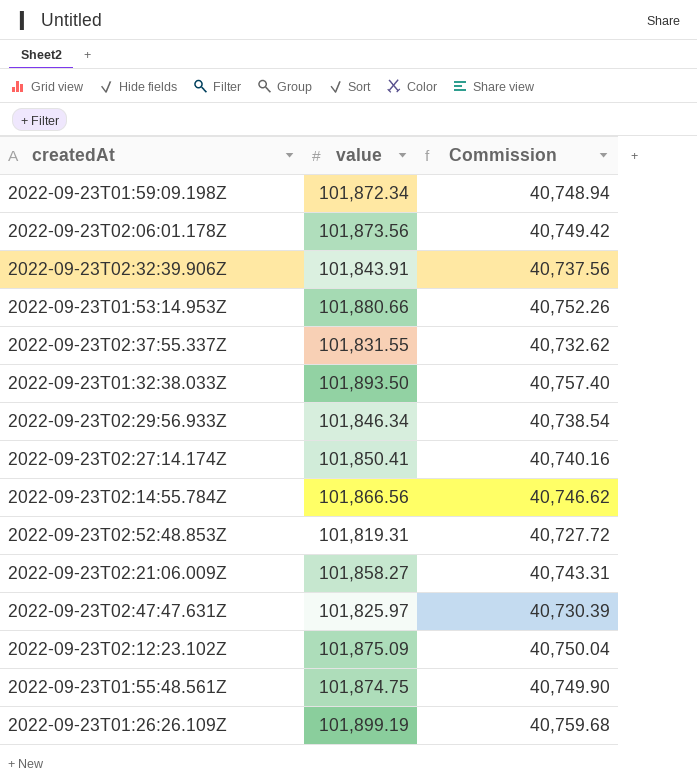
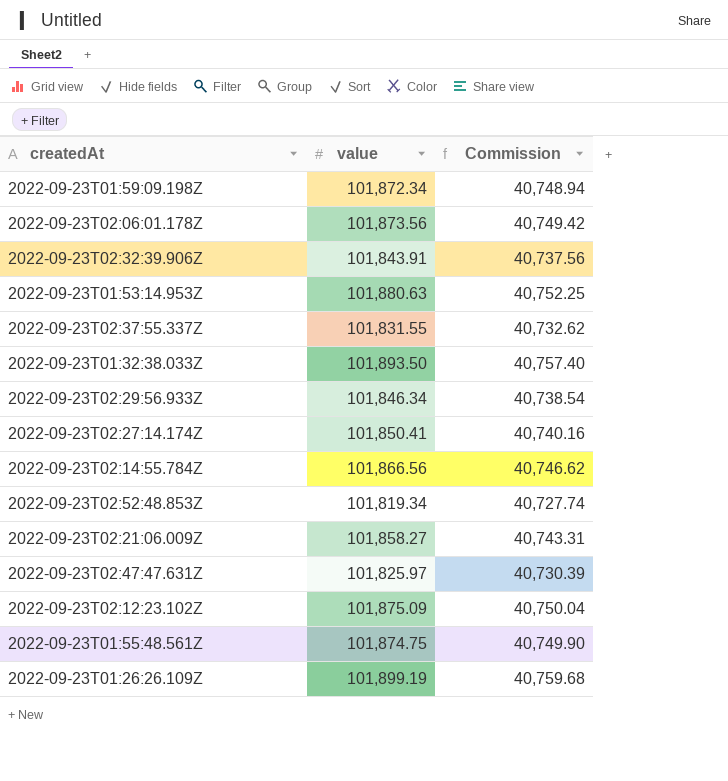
2022-09-23T01:53:14.953Z | value: 101,880.66 -> 101,880.63
2022-09-23T01:53:14.953Z | Commission: 40,752.26 -> 40,752.25
2022-09-23T02:52:48.853Z | value: 101,819.31 -> 101,819.34
2022-09-23T02:52:48.853Z | Commission: 40,727.72 -> 40,727.74

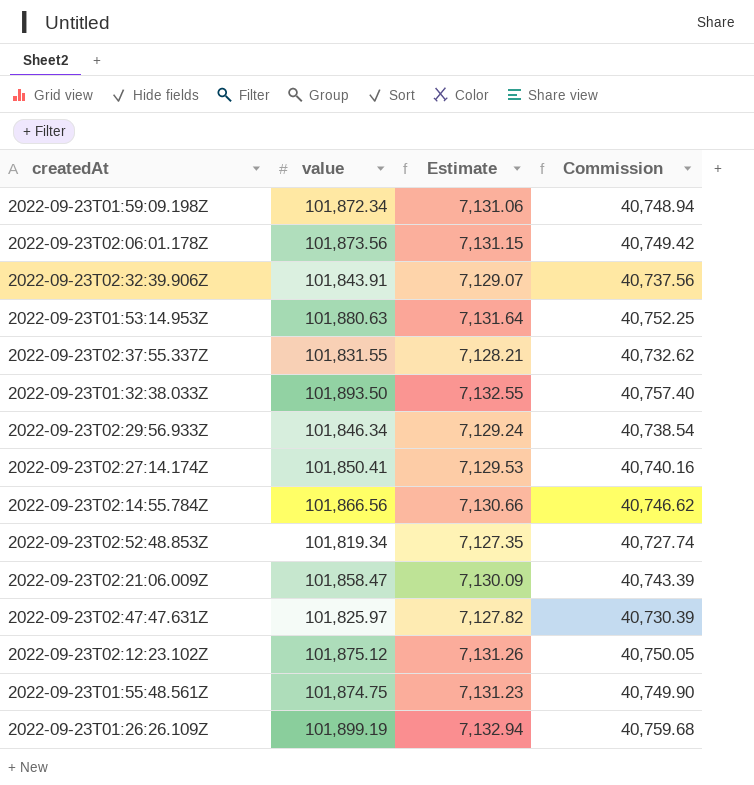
column Estimate | formula: none -> [value] * 0.07
2022-09-23T02:21:06.009Z | value: 101,858.27 -> 101,858.47
2022-09-23T02:21:06.009Z | Commission: 40,743.31 -> 40,743.39
2022-09-23T02:12:23.102Z | value: 101,875.09 -> 101,875.12
2022-09-23T02:12:23.102Z | Commission: 40,750.04 -> 40,750.05

